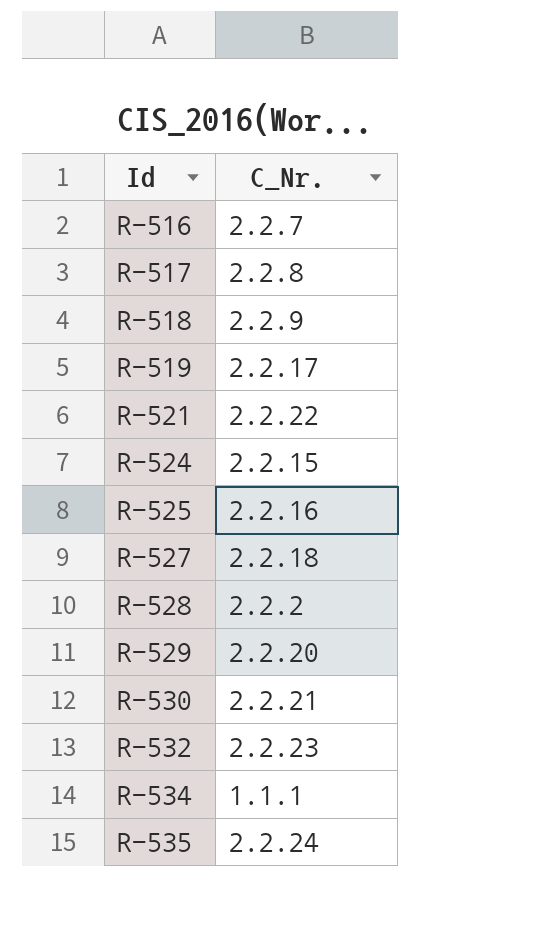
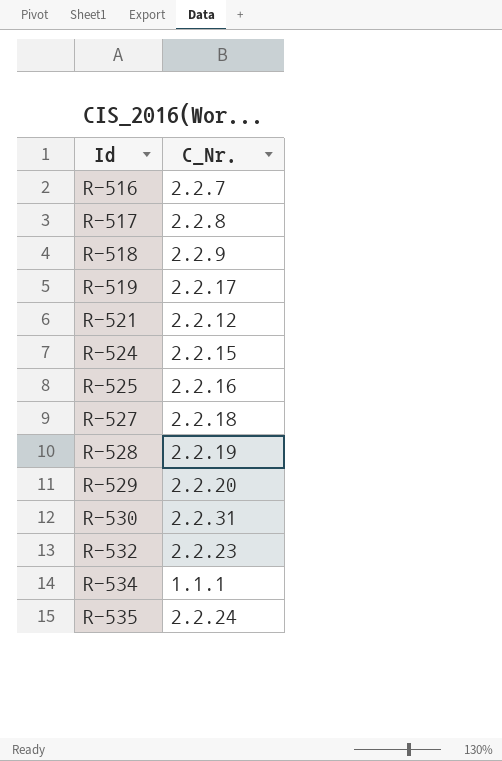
R-521 | C_Nr.: 2.2.22 -> 2.2.12
R-528 | C_Nr.: 2.2.2 -> 2.2.19
R-530 | C_Nr.: 2.2.21 -> 2.2.31

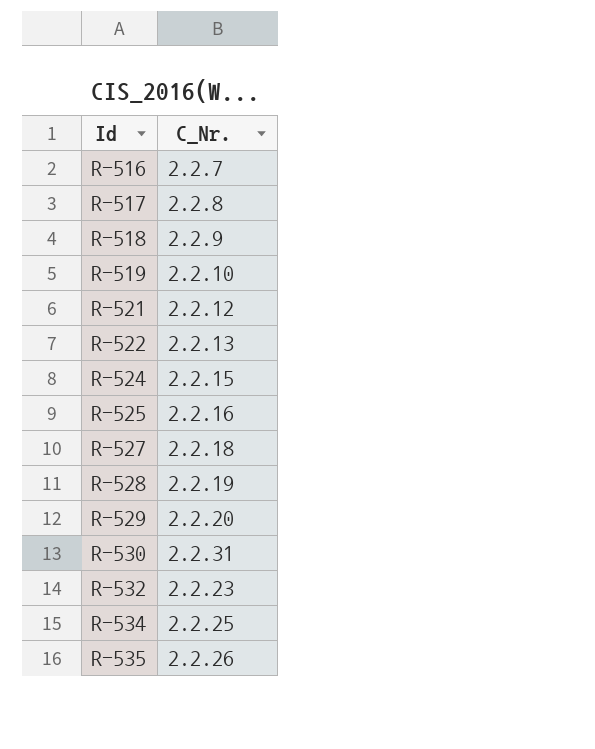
R-519 | C_Nr.: 2.2.17 -> 2.2.10
row R-522: none -> 2.2.13
R-534 | C_Nr.: 1.1.1 -> 2.2.25
R-535 | C_Nr.: 2.2.24 -> 2.2.26

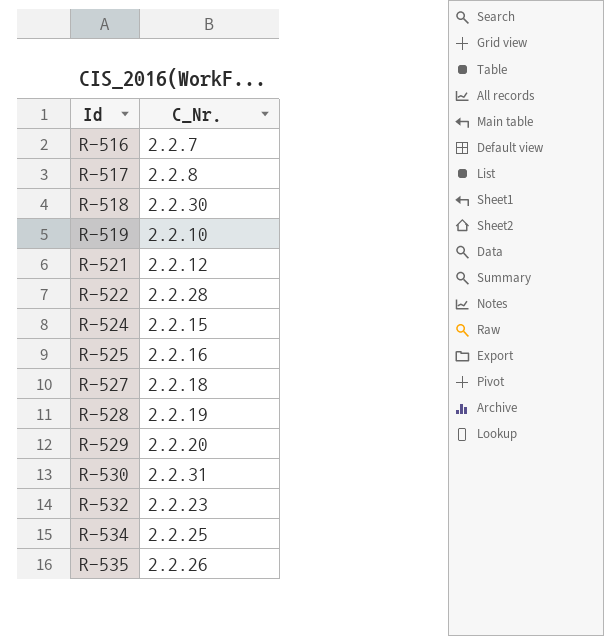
R-518 | C_Nr.: 2.2.9 -> 2.2.30
R-522 | C_Nr.: 2.2.13 -> 2.2.28

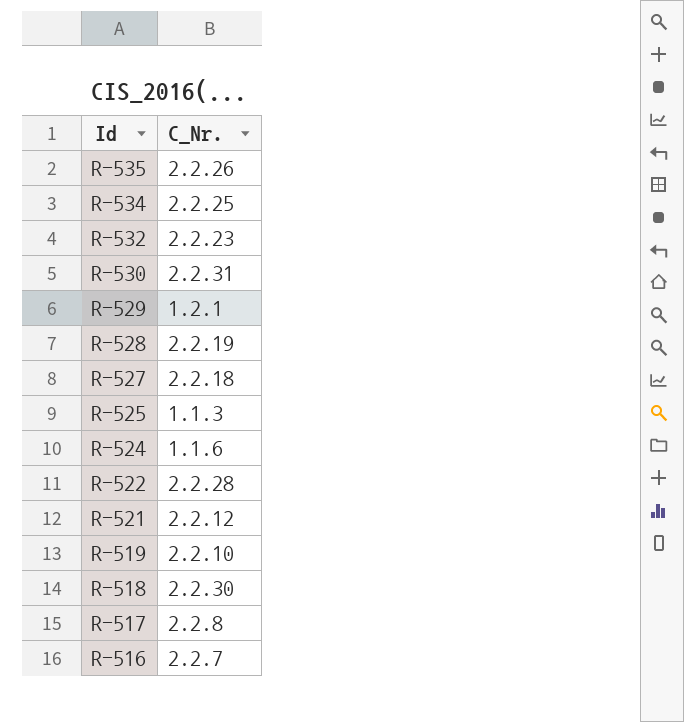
row order: Id ascending -> Id descending
R-529 | C_Nr.: 2.2.20 -> 1.2.1
R-525 | C_Nr.: 2.2.16 -> 1.1.3
R-524 | C_Nr.: 2.2.15 -> 1.1.6

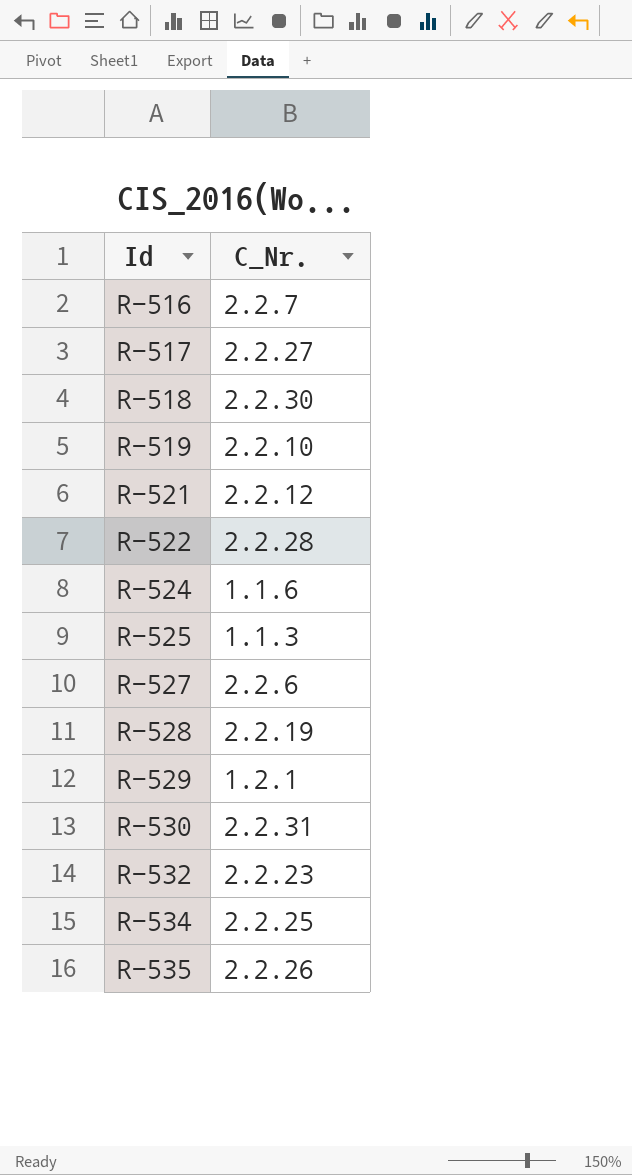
row order: Id descending -> Id ascending
R-517 | C_Nr.: 2.2.8 -> 2.2.27
R-527 | C_Nr.: 2.2.18 -> 2.2.6

